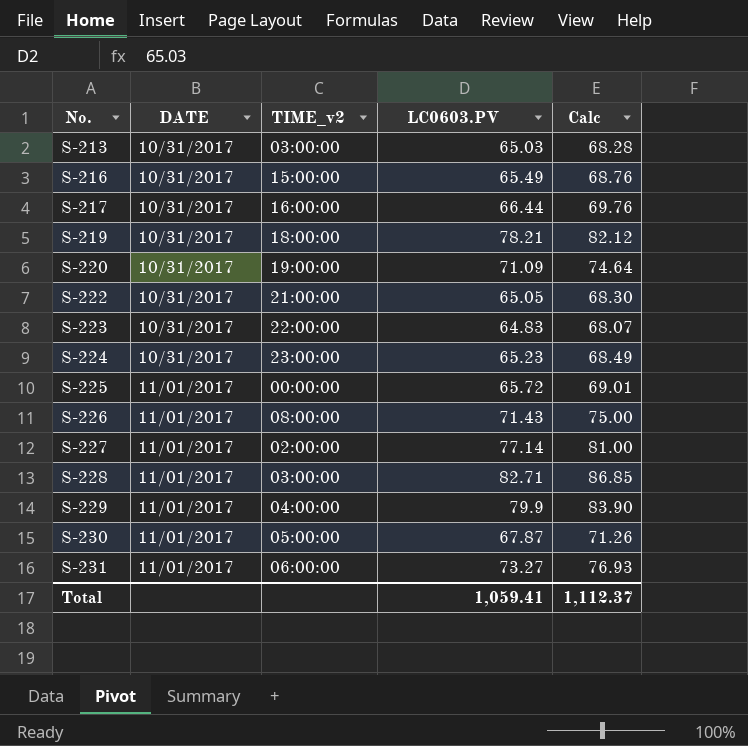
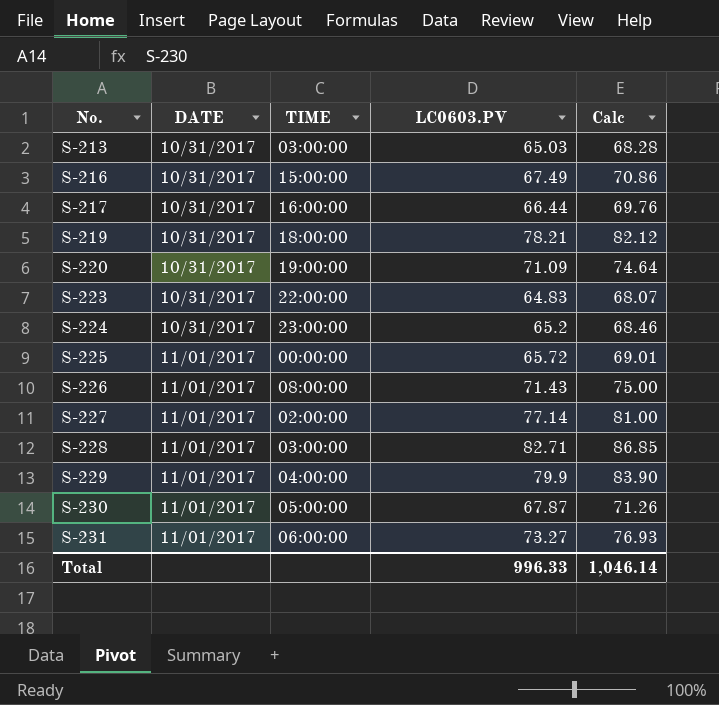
column name: TIME_v2 -> TIME
row S-222: 10/31/2017 | 21:00:00 | 65.05 | 68.30 -> none
S-216 | LC0603.PV: 65.49 -> 67.49
S-216 | Calc: 68.76 -> 70.86
S-224 | LC0603.PV: 65.23 -> 65.2
S-224 | Calc: 68.49 -> 68.46
Total | LC0603.PV: 1,059.41 -> 996.33
Total | Calc: 1,112.37 -> 1,046.14

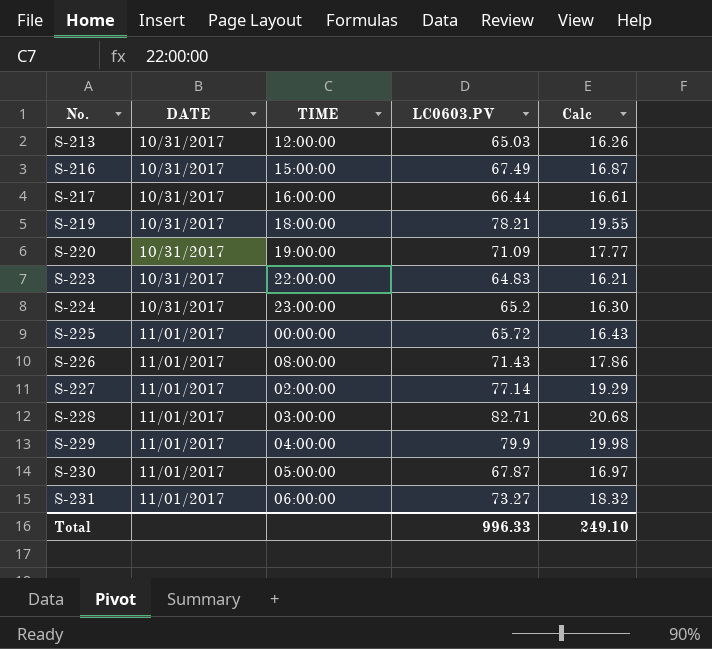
column Calc | formula: [LC0603.PV] * 1.05 -> [LC0603.PV] * 0.25
S-213 | TIME: 03:00:00 -> 12:00:00
Total | Calc: 1,046.14 -> 249.10

